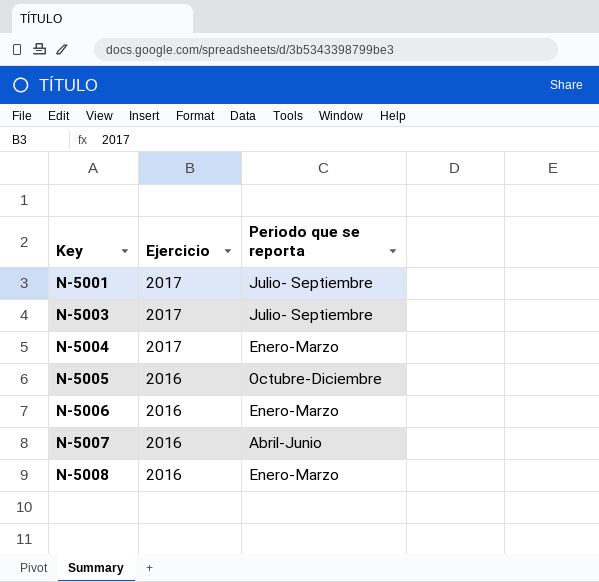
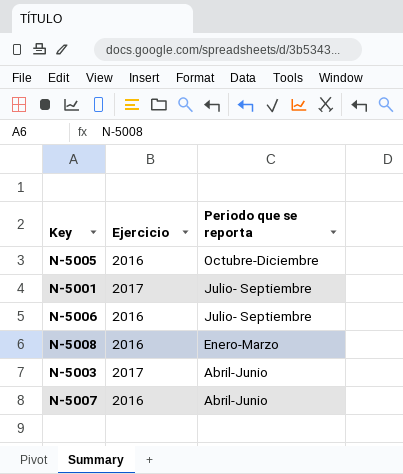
row order: Key ascending -> Periodo que se reporta descending
row N-5004: 2017 | Enero-Marzo -> none
N-5006 | Periodo que se reporta: Enero-Marzo -> Julio- Septiembre
N-5003 | Periodo que se reporta: Julio- Septiembre -> Abril-Junio

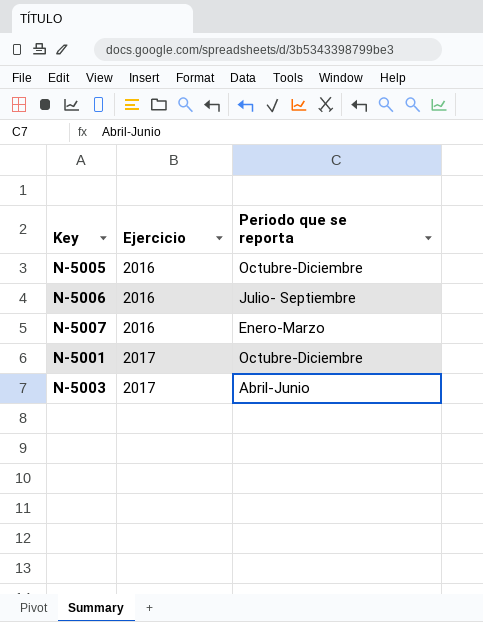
row order: Periodo que se reporta descending -> Ejercicio ascending
row N-5008: 2016 | Enero-Marzo -> none
N-5007 | Periodo que se reporta: Abril-Junio -> Enero-Marzo
N-5001 | Periodo que se reporta: Julio- Septiembre -> Octubre-Diciembre

